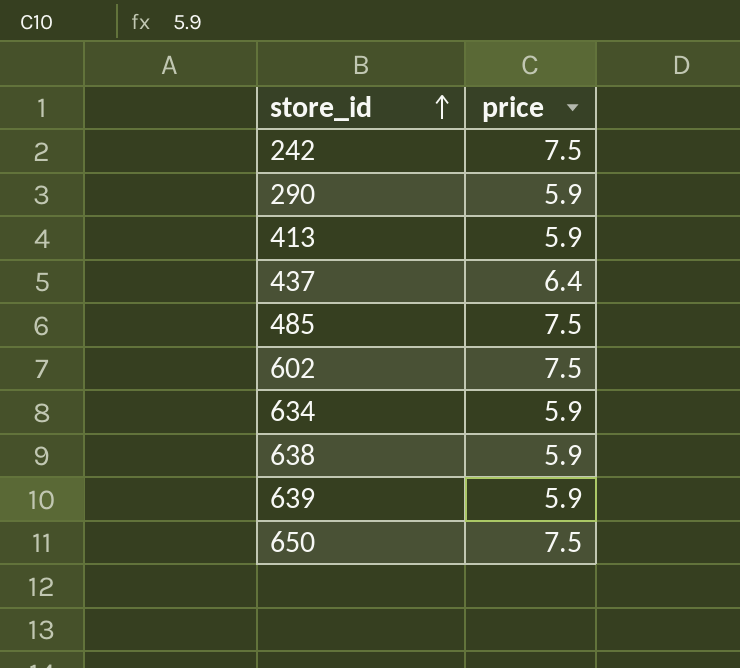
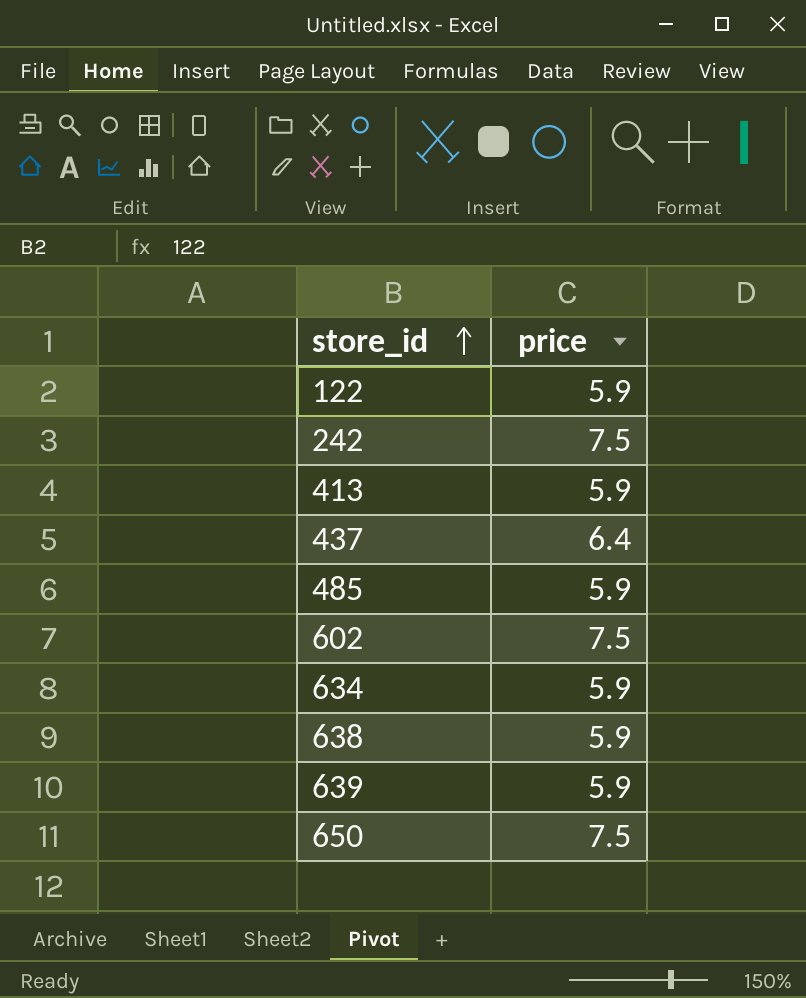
row 290: 5.9 -> none
row 122: none -> 5.9
485 | price: 7.5 -> 5.9

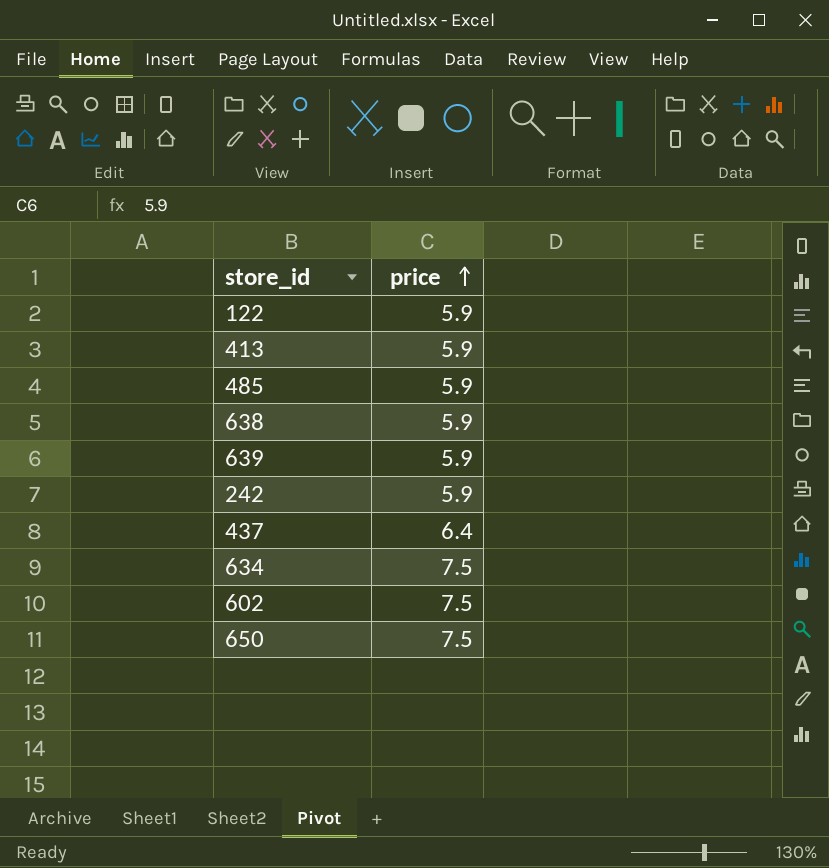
row order: store_id ascending -> price ascending
242 | price: 7.5 -> 5.9
634 | price: 5.9 -> 7.5

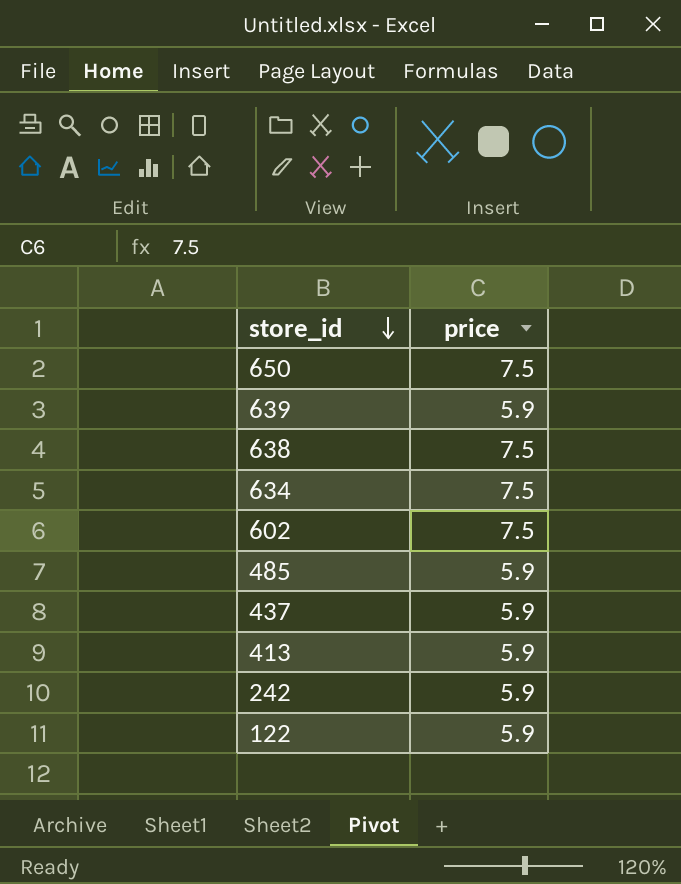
row order: price ascending -> store_id descending
638 | price: 5.9 -> 7.5
437 | price: 6.4 -> 5.9

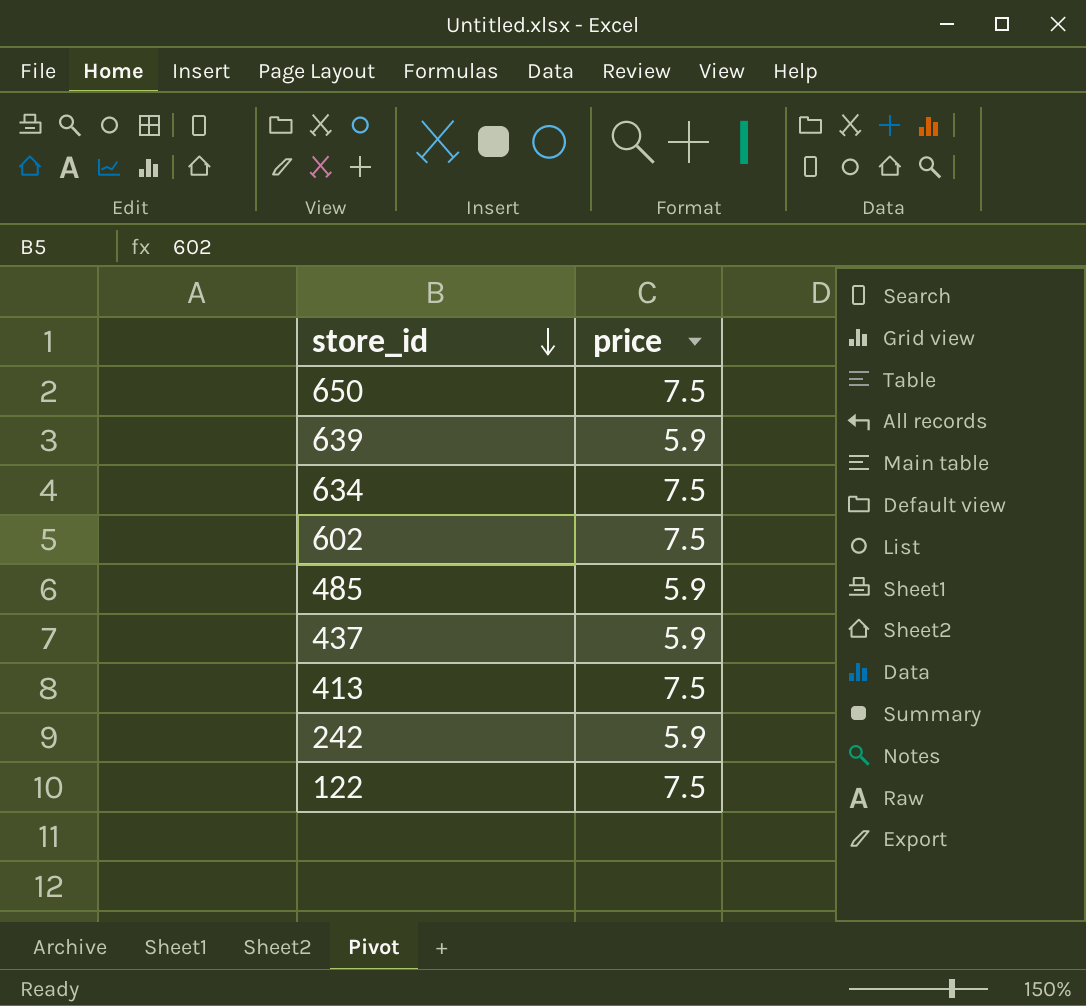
row 638: 7.5 -> none
413 | price: 5.9 -> 7.5
122 | price: 5.9 -> 7.5

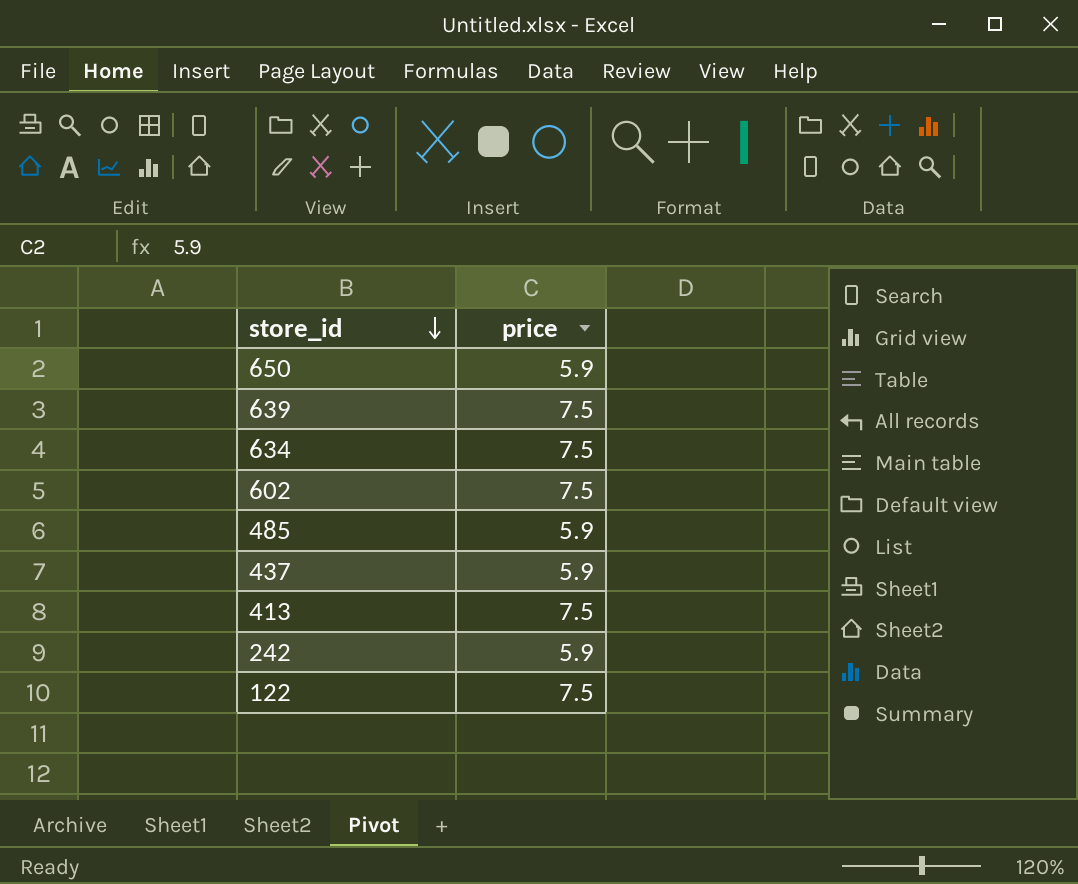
650 | price: 7.5 -> 5.9
639 | price: 5.9 -> 7.5

